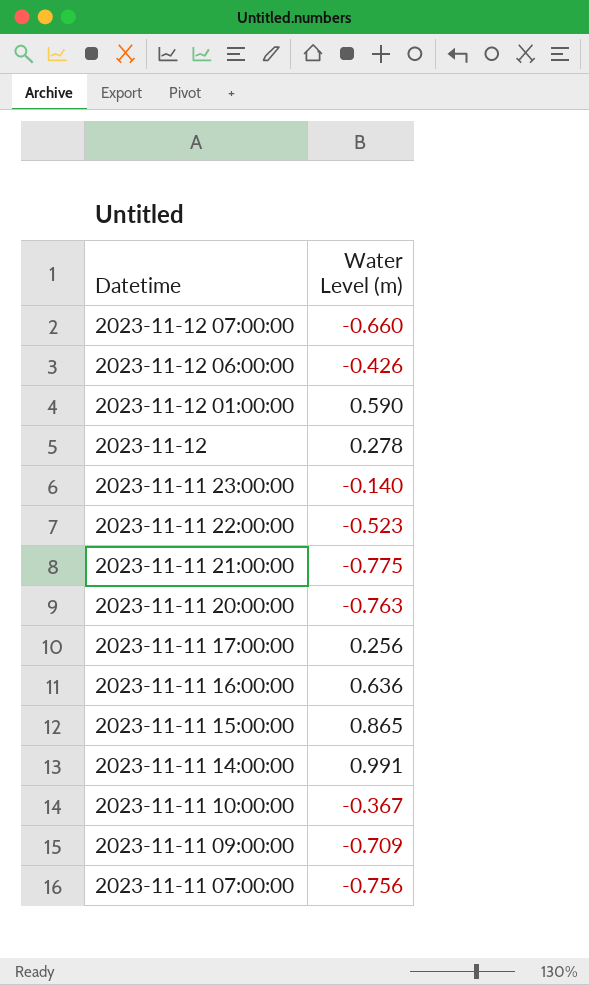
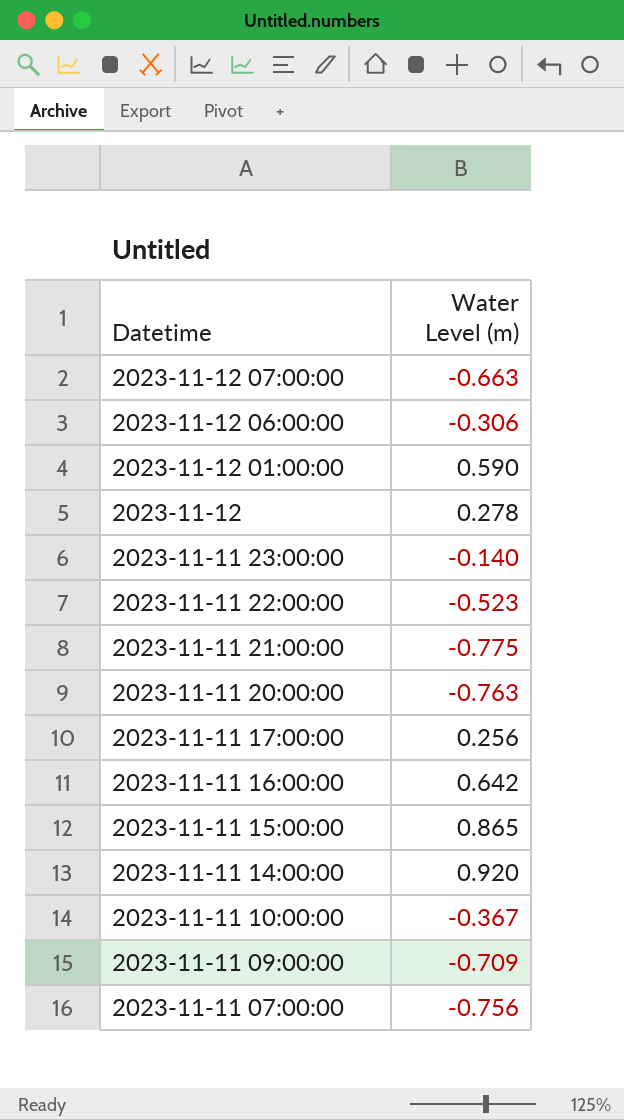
2023-11-12 07:00:00 | Water Level (m): -0.660 -> -0.663
2023-11-12 06:00:00 | Water Level (m): -0.426 -> -0.306
2023-11-11 16:00:00 | Water Level (m): 0.636 -> 0.642
2023-11-11 14:00:00 | Water Level (m): 0.991 -> 0.920

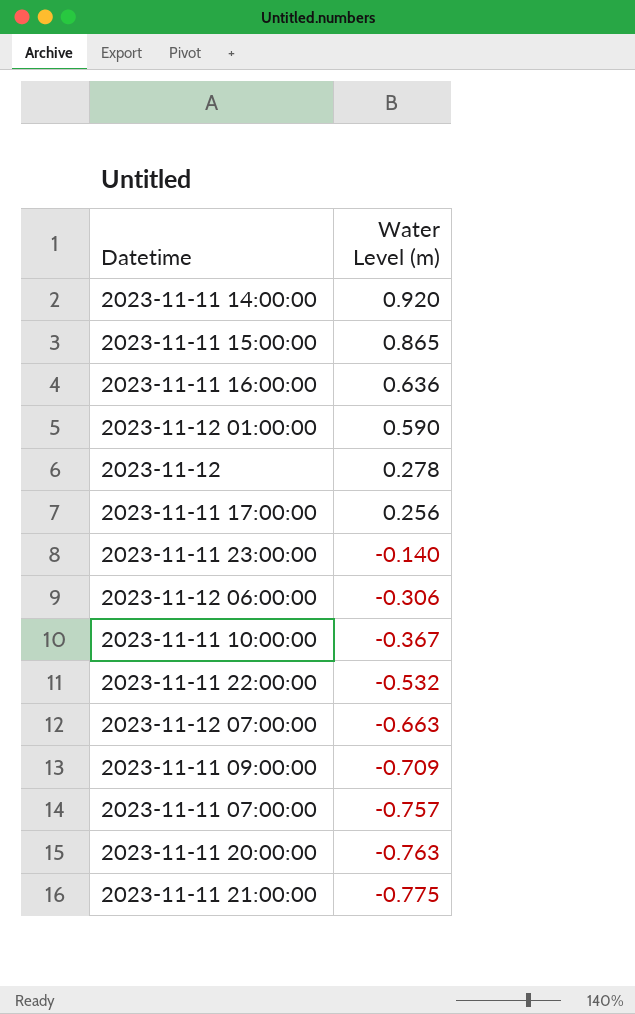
row order: Datetime descending -> Water Level (m) descending
2023-11-11 16:00:00 | Water Level (m): 0.642 -> 0.636
2023-11-11 22:00:00 | Water Level (m): -0.523 -> -0.532
2023-11-11 07:00:00 | Water Level (m): -0.756 -> -0.757

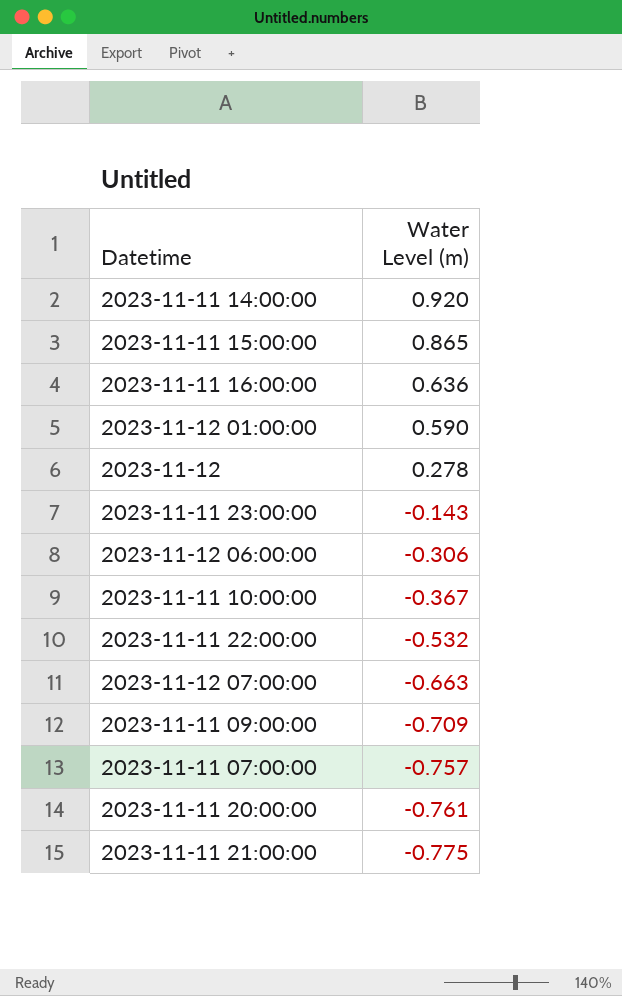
row 2023-11-11 17:00:00: 0.256 -> none
2023-11-11 23:00:00 | Water Level (m): -0.140 -> -0.143
2023-11-11 20:00:00 | Water Level (m): -0.763 -> -0.761

